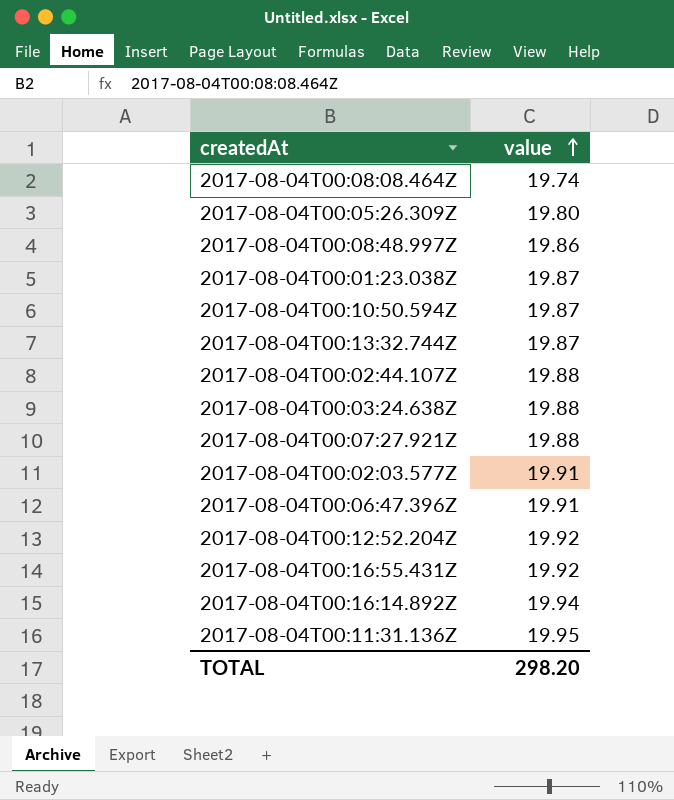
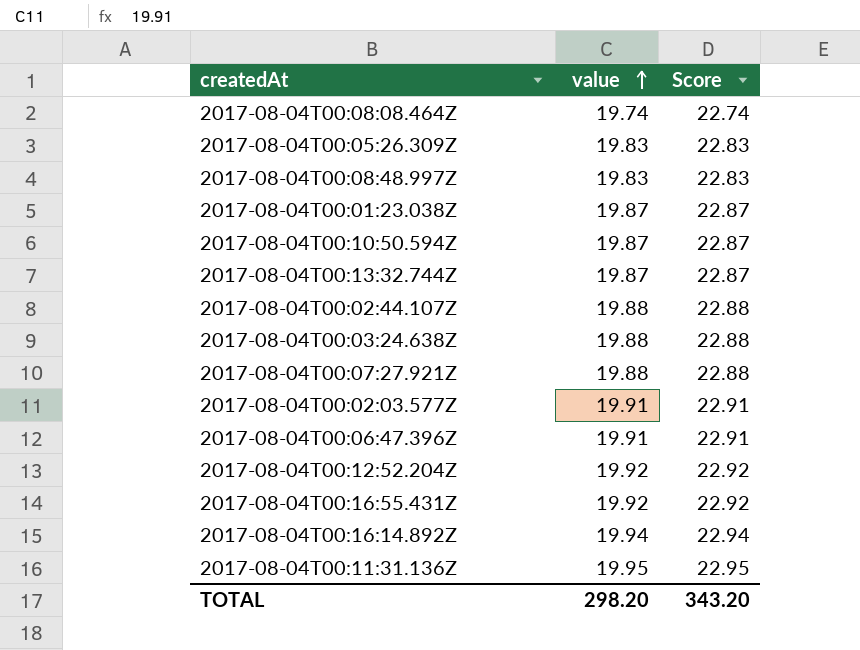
column Score | formula: none -> [value] + 3
2017-08-04T00:05:26.309Z | value: 19.80 -> 19.83
2017-08-04T00:08:48.997Z | value: 19.86 -> 19.83

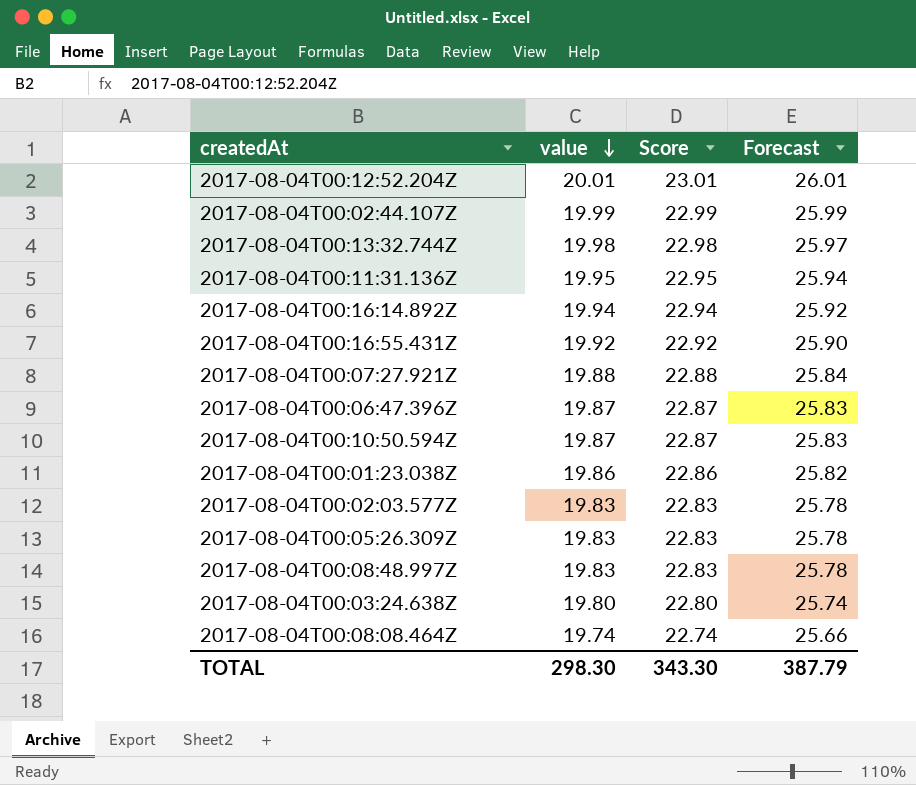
row order: value ascending -> value descending
column Forecast | formula: none -> [value] * 1.3
2017-08-04T00:12:52.204Z | value: 19.92 -> 20.01
2017-08-04T00:12:52.204Z | Score: 22.92 -> 23.01
2017-08-04T00:02:44.107Z | value: 19.88 -> 19.99
2017-08-04T00:02:44.107Z | Score: 22.88 -> 22.99
2017-08-04T00:13:32.744Z | value: 19.87 -> 19.98
2017-08-04T00:13:32.744Z | Score: 22.87 -> 22.98
2017-08-04T00:06:47.396Z | value: 19.91 -> 19.87
2017-08-04T00:06:47.396Z | Score: 22.91 -> 22.87
2017-08-04T00:01:23.038Z | value: 19.87 -> 19.86
2017-08-04T00:01:23.038Z | Score: 22.87 -> 22.86
2017-08-04T00:02:03.577Z | value: 19.91 -> 19.83
2017-08-04T00:02:03.577Z | Score: 22.91 -> 22.83
2017-08-04T00:03:24.638Z | value: 19.88 -> 19.80
2017-08-04T00:03:24.638Z | Score: 22.88 -> 22.80
TOTAL | value: 298.20 -> 298.30
TOTAL | Score: 343.20 -> 343.30

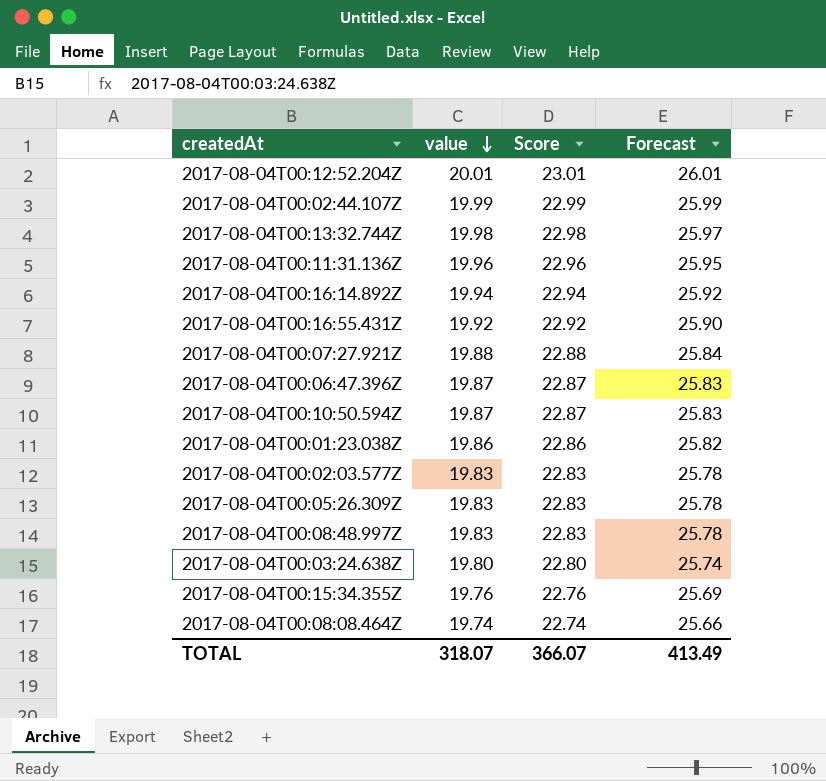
2017-08-04T00:11:31.136Z | value: 19.95 -> 19.96
2017-08-04T00:11:31.136Z | Score: 22.95 -> 22.96
2017-08-04T00:11:31.136Z | Forecast: 25.94 -> 25.95
row 2017-08-04T00:15:34.355Z: none -> 19.76 | 22.76 | 25.69
TOTAL | value: 298.30 -> 318.07
TOTAL | Score: 343.30 -> 366.07
TOTAL | Forecast: 387.79 -> 413.49

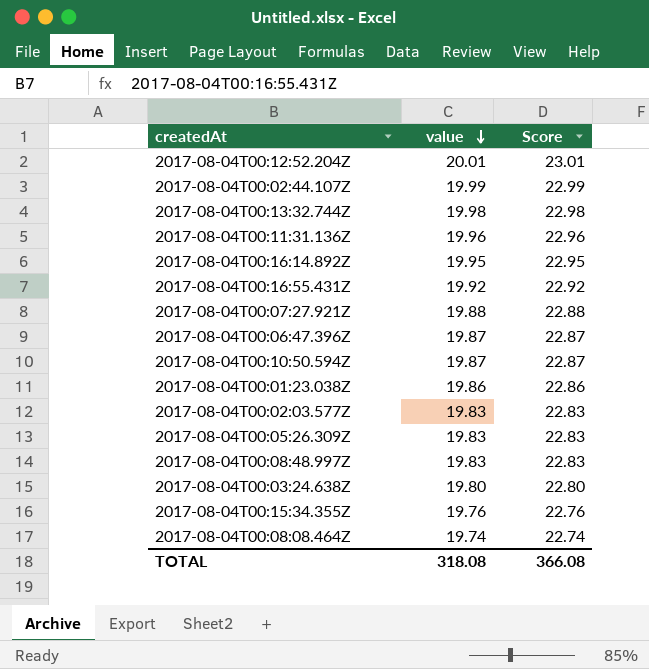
column Forecast | formula: [value] * 1.3 -> none
2017-08-04T00:16:14.892Z | value: 19.94 -> 19.95
2017-08-04T00:16:14.892Z | Score: 22.94 -> 22.95
TOTAL | value: 318.07 -> 318.08
TOTAL | Score: 366.07 -> 366.08

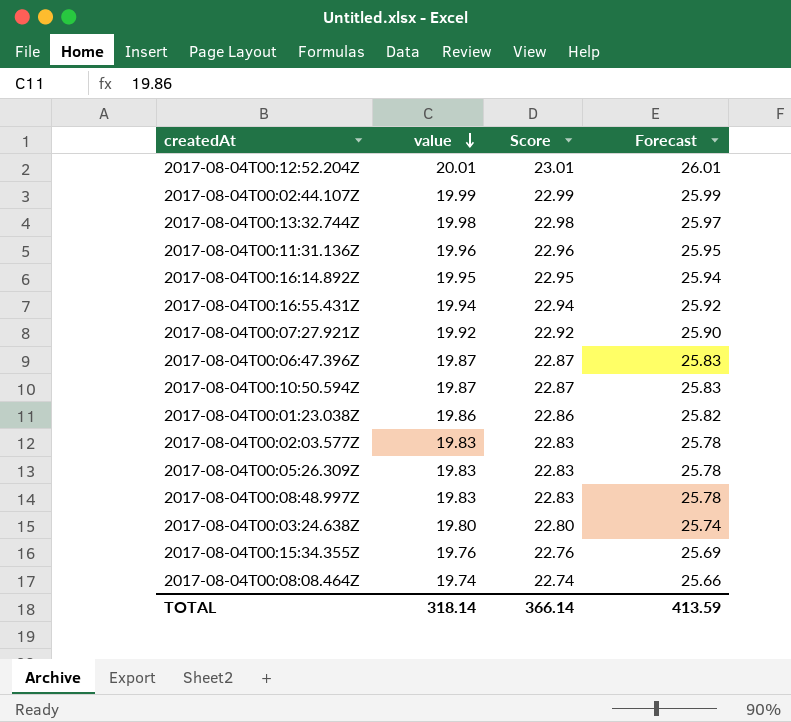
column Forecast | formula: none -> [value] * 1.3
2017-08-04T00:16:55.431Z | value: 19.92 -> 19.94
2017-08-04T00:16:55.431Z | Score: 22.92 -> 22.94
2017-08-04T00:07:27.921Z | value: 19.88 -> 19.92
2017-08-04T00:07:27.921Z | Score: 22.88 -> 22.92
TOTAL | value: 318.08 -> 318.14
TOTAL | Score: 366.08 -> 366.14

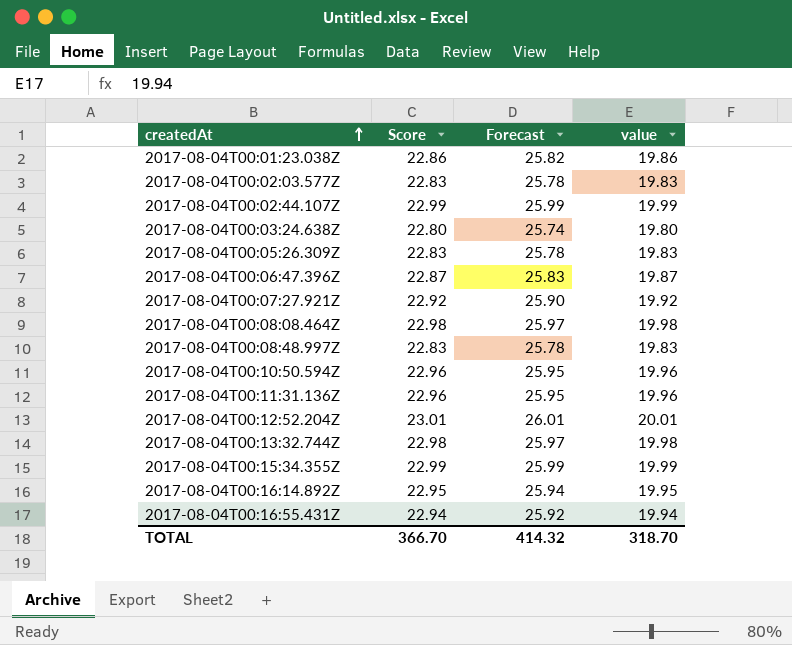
row order: value descending -> createdAt ascending
column value | position: 2 -> 4
2017-08-04T00:08:08.464Z | Score: 22.74 -> 22.98
2017-08-04T00:08:08.464Z | Forecast: 25.66 -> 25.97
2017-08-04T00:08:08.464Z | value: 19.74 -> 19.98
2017-08-04T00:10:50.594Z | Score: 22.87 -> 22.96
2017-08-04T00:10:50.594Z | Forecast: 25.83 -> 25.95
2017-08-04T00:10:50.594Z | value: 19.87 -> 19.96
2017-08-04T00:15:34.355Z | Score: 22.76 -> 22.99
2017-08-04T00:15:34.355Z | Forecast: 25.69 -> 25.99
2017-08-04T00:15:34.355Z | value: 19.76 -> 19.99
TOTAL | Score: 366.14 -> 366.70
TOTAL | Forecast: 413.59 -> 414.32
TOTAL | value: 318.14 -> 318.70

